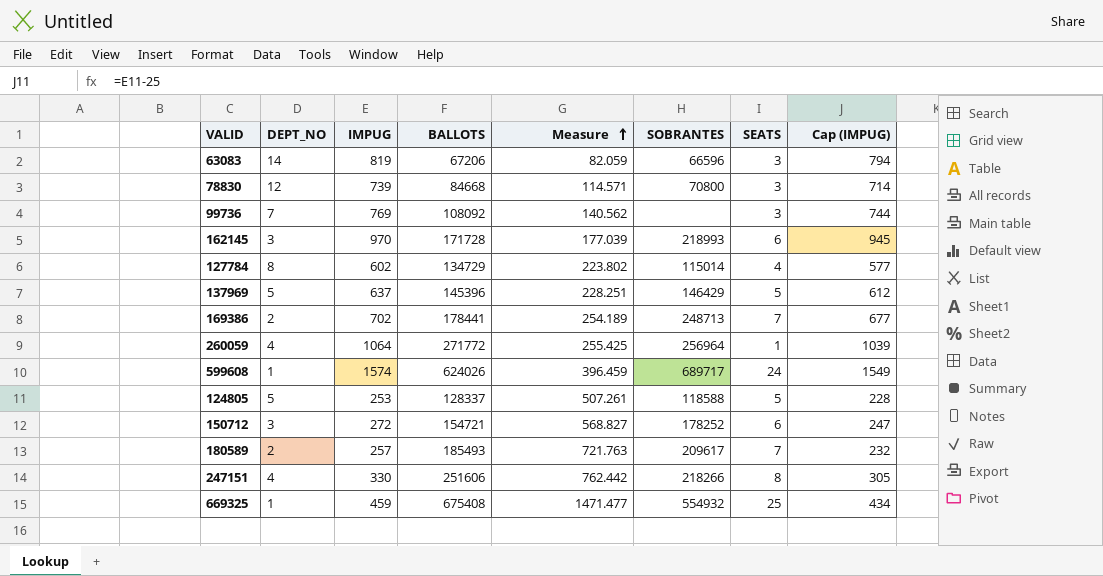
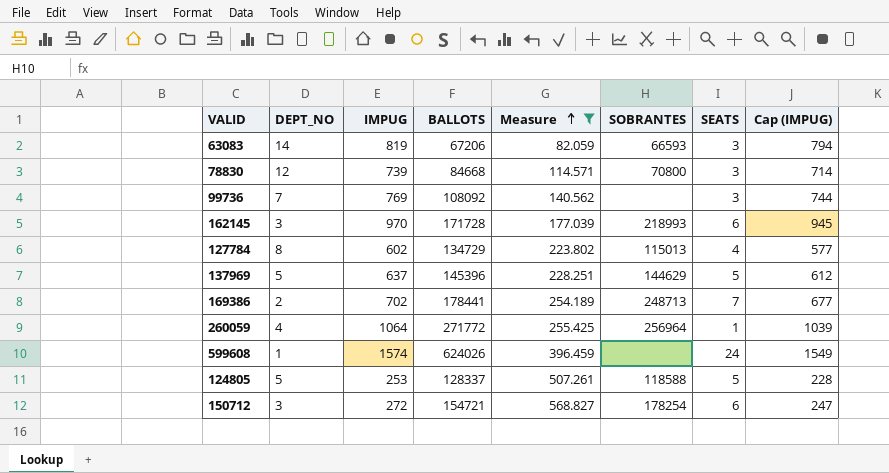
filter: none -> Measure <= 568.827
63083 | SOBRANTES: 66596 -> 66593
127784 | SOBRANTES: 115014 -> 115013
137969 | SOBRANTES: 146429 -> 144629
599608 | SOBRANTES: 689717 -> none
150712 | SOBRANTES: 178252 -> 178254

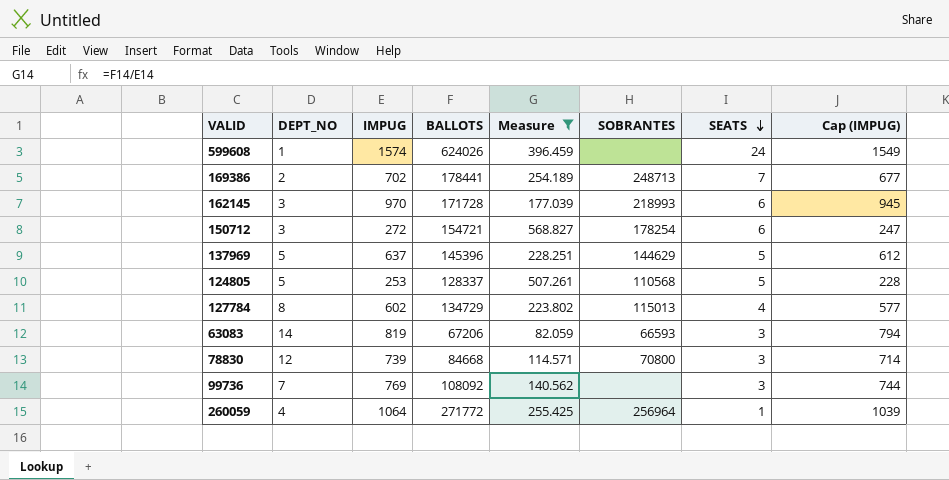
row order: Measure ascending -> SEATS descending
124805 | SOBRANTES: 118588 -> 110568

